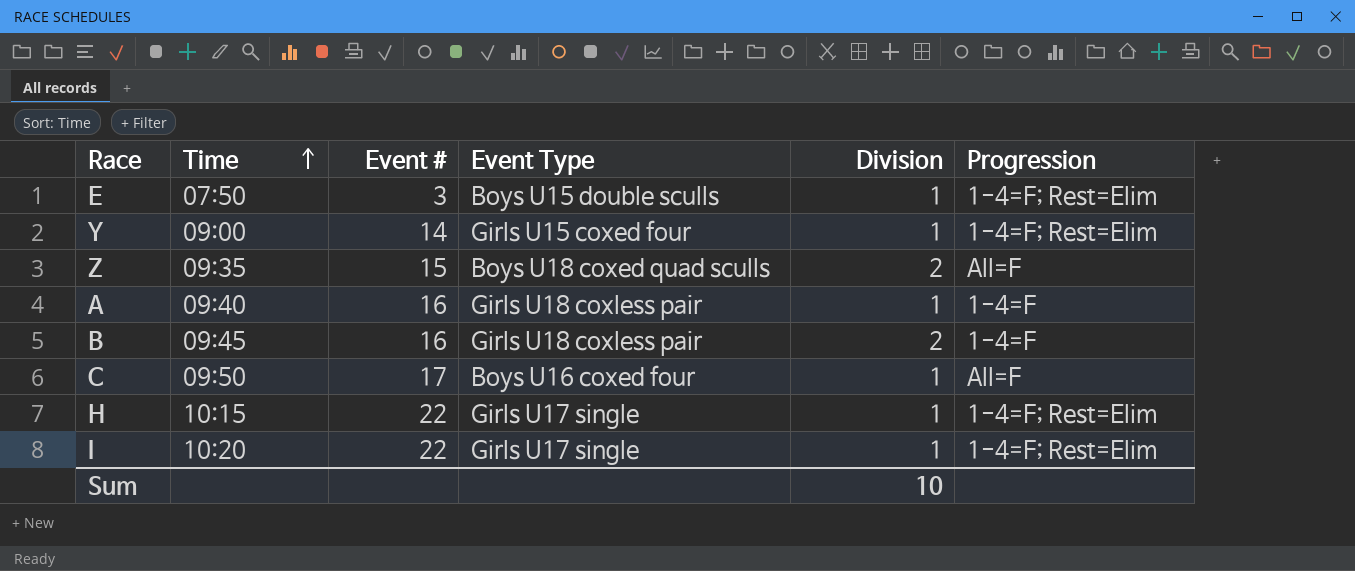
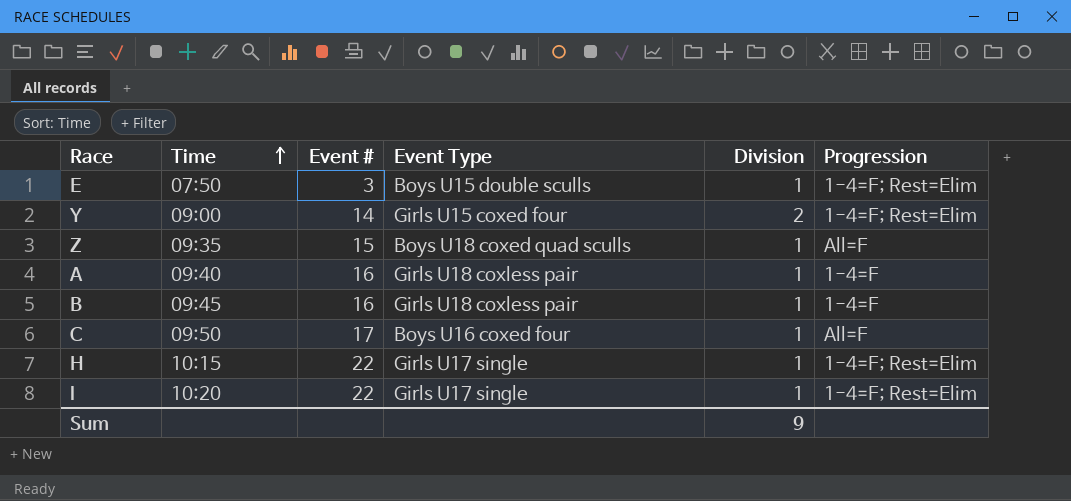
Y | Division: 1 -> 2
Z | Division: 2 -> 1
B | Division: 2 -> 1
Sum | Division: 10 -> 9

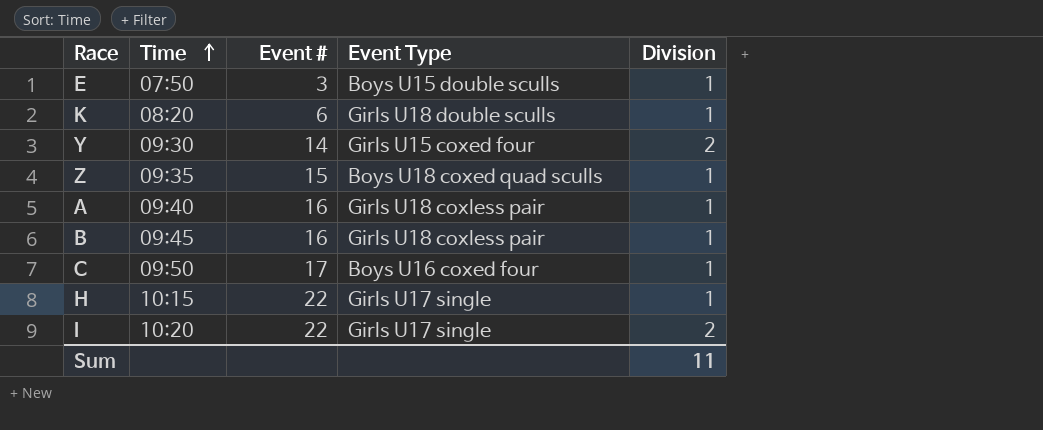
column Progression | position: 6 -> none
row K: none -> 08:20 | 6 | Girls U18 double sculls | 1
Y | Time: 09:00 -> 09:30
I | Division: 1 -> 2
Sum | Division: 9 -> 11

